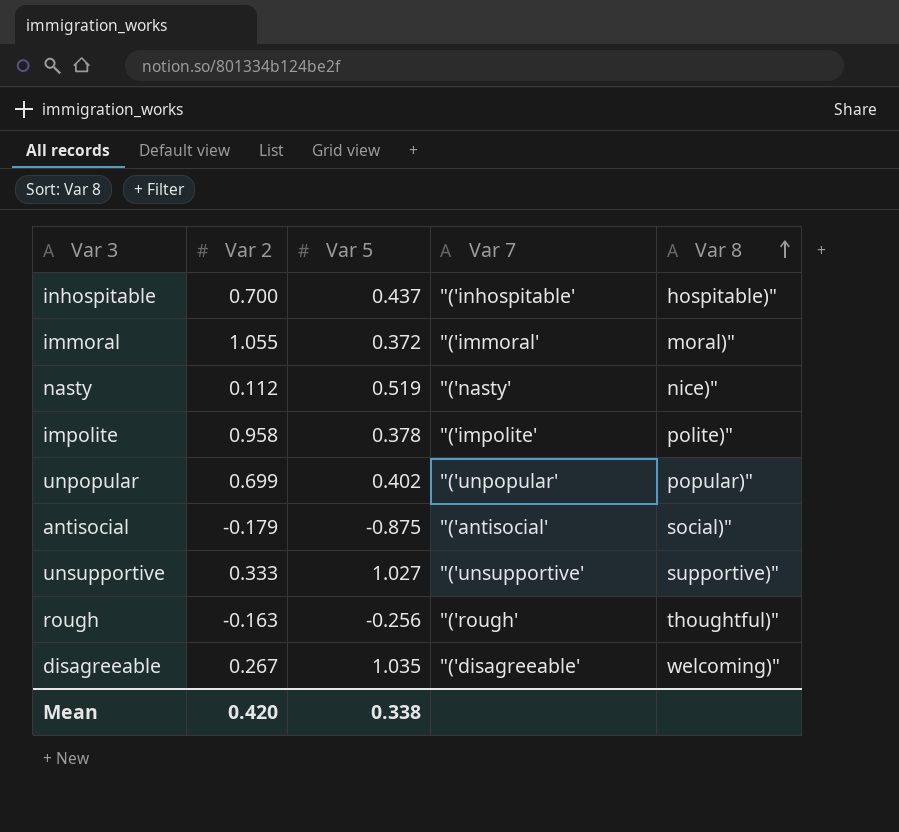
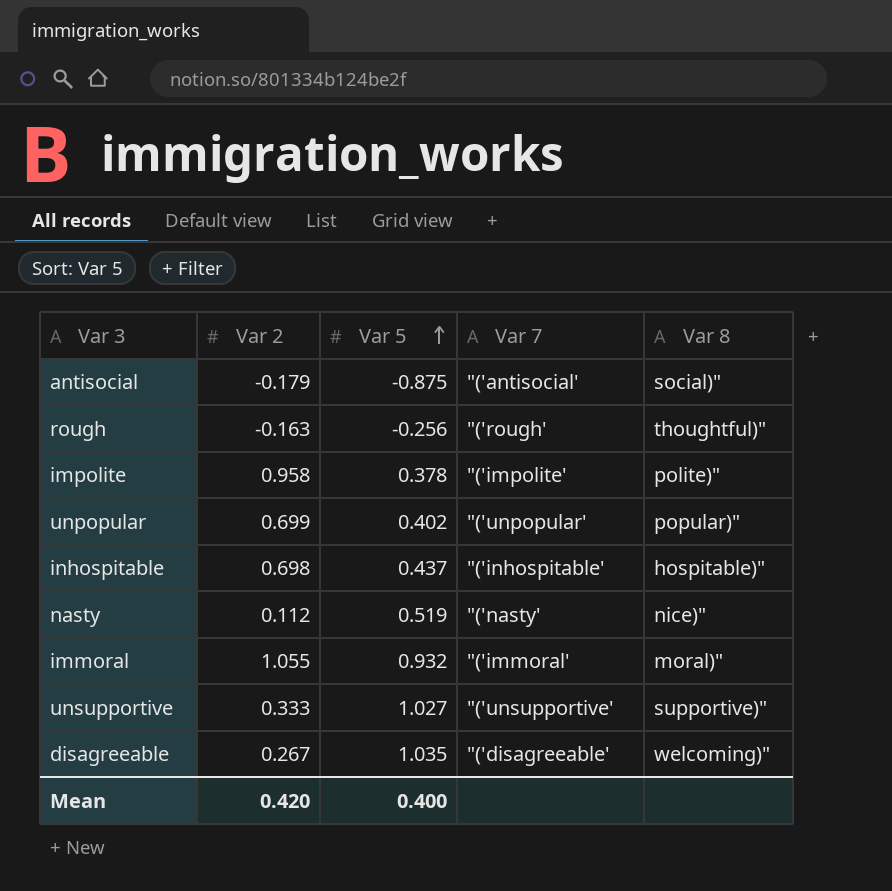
row order: Var 8 ascending -> Var 5 ascending
inhospitable | Var 2: 0.700 -> 0.698
immoral | Var 5: 0.372 -> 0.932
Mean | Var 5: 0.338 -> 0.400

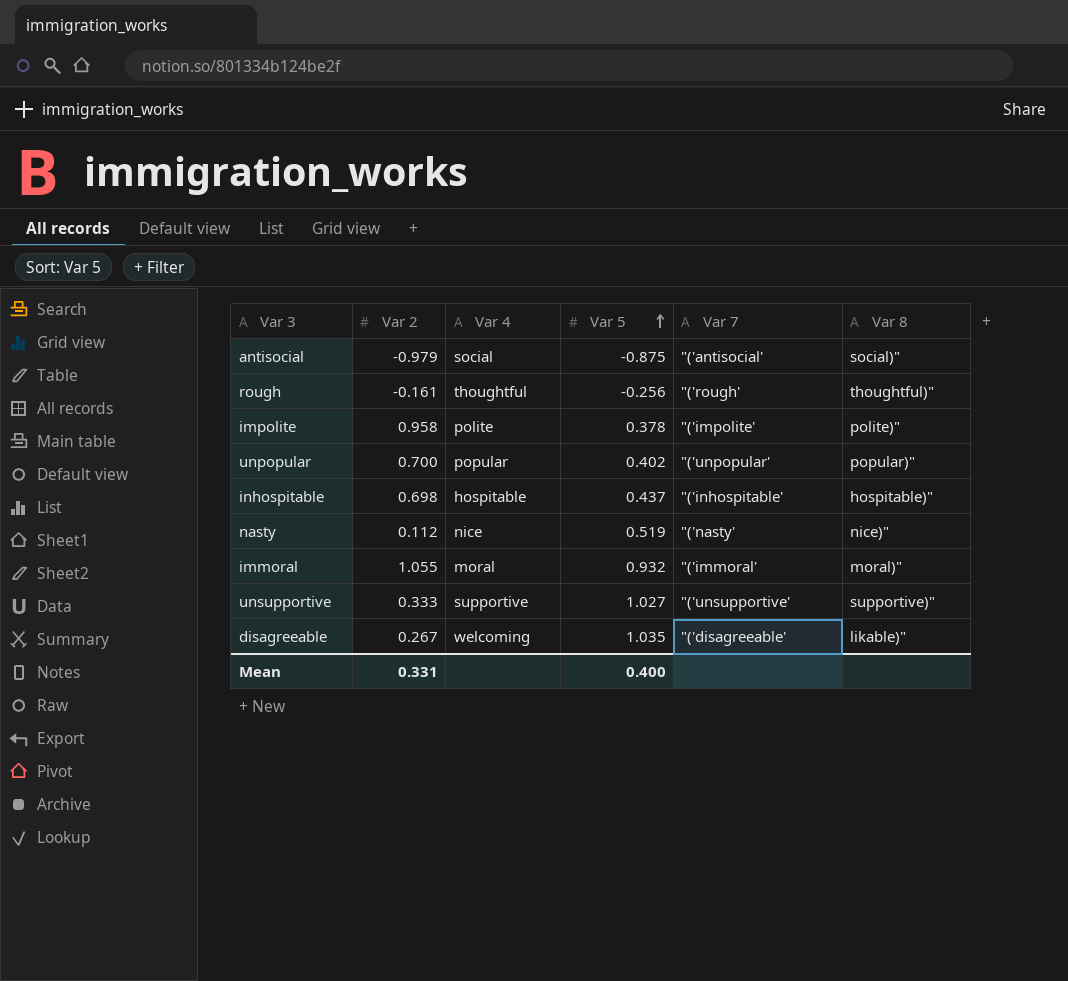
column Var 4 | position: none -> 3
antisocial | Var 2: -0.179 -> -0.979
rough | Var 2: -0.163 -> -0.161
unpopular | Var 2: 0.699 -> 0.700
disagreeable | Var 8: welcoming)" -> likable)"
Mean | Var 2: 0.420 -> 0.331

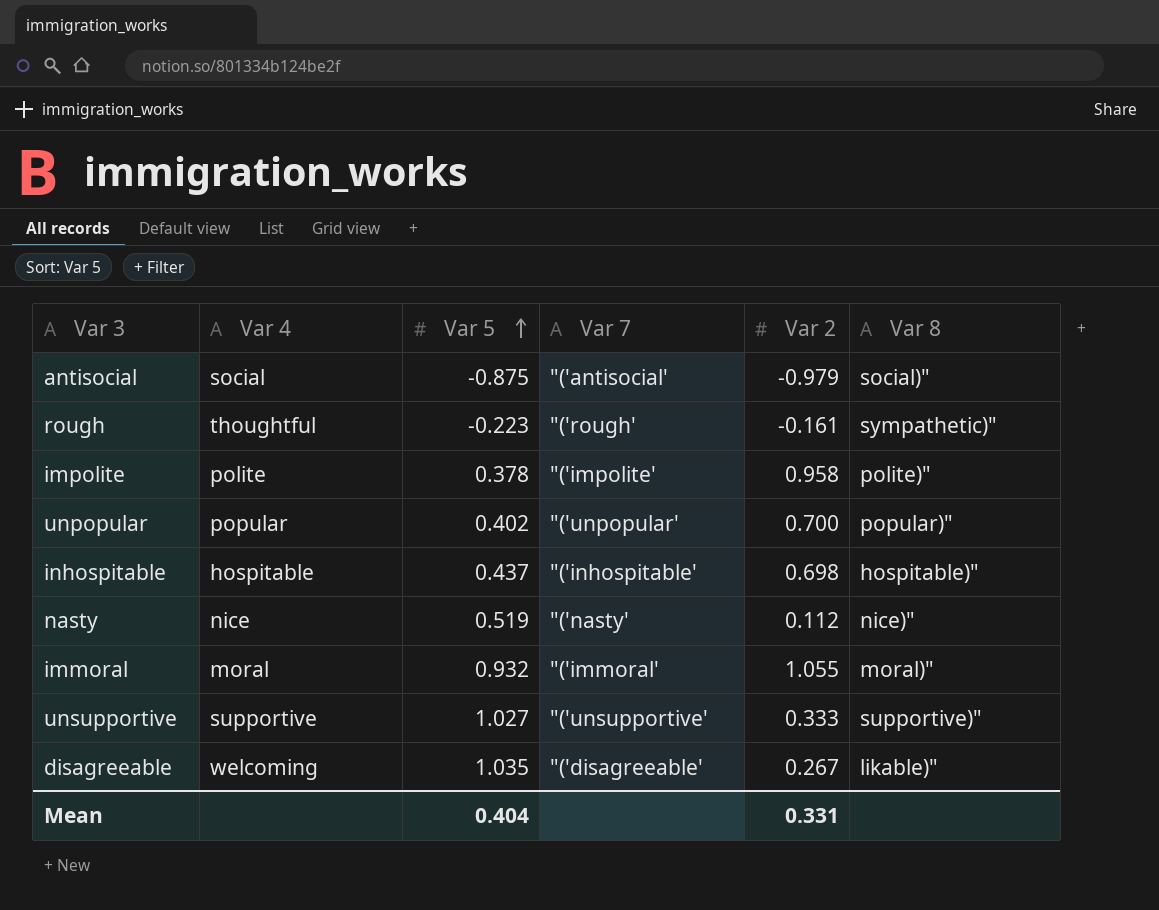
column Var 2 | position: 2 -> 5
rough | Var 5: -0.256 -> -0.223
rough | Var 8: thoughtful)" -> sympathetic)"
Mean | Var 5: 0.400 -> 0.404

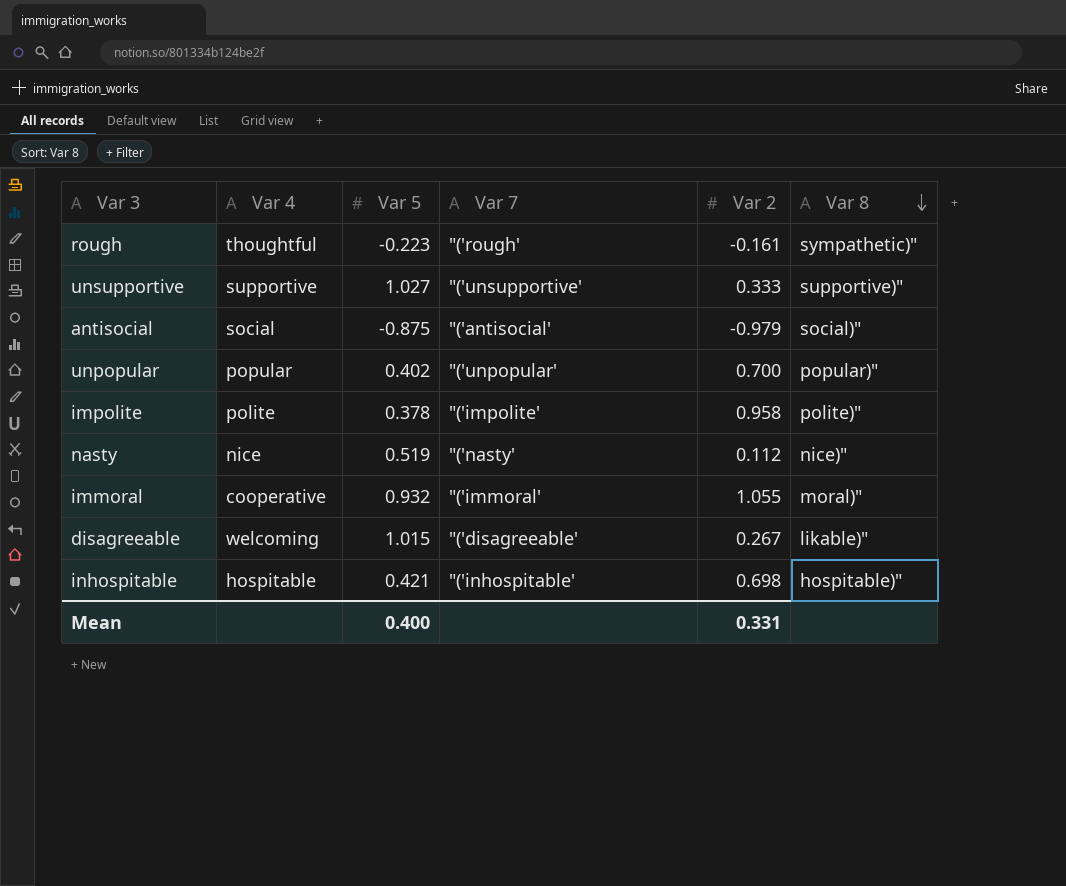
row order: Var 5 ascending -> Var 8 descending
immoral | Var 4: moral -> cooperative
disagreeable | Var 5: 1.035 -> 1.015
inhospitable | Var 5: 0.437 -> 0.421
Mean | Var 5: 0.404 -> 0.400

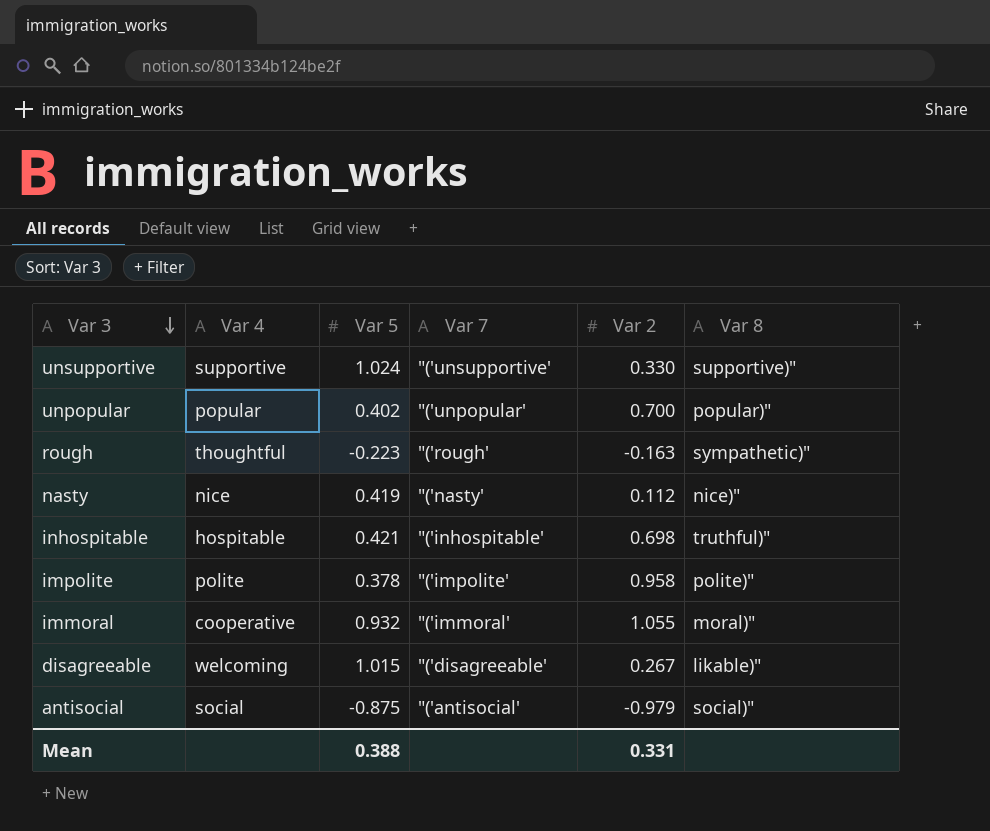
row order: Var 8 descending -> Var 3 descending
unsupportive | Var 5: 1.027 -> 1.024
unsupportive | Var 2: 0.333 -> 0.330
rough | Var 2: -0.161 -> -0.163
nasty | Var 5: 0.519 -> 0.419
inhospitable | Var 8: hospitable)" -> truthful)"
Mean | Var 5: 0.400 -> 0.388

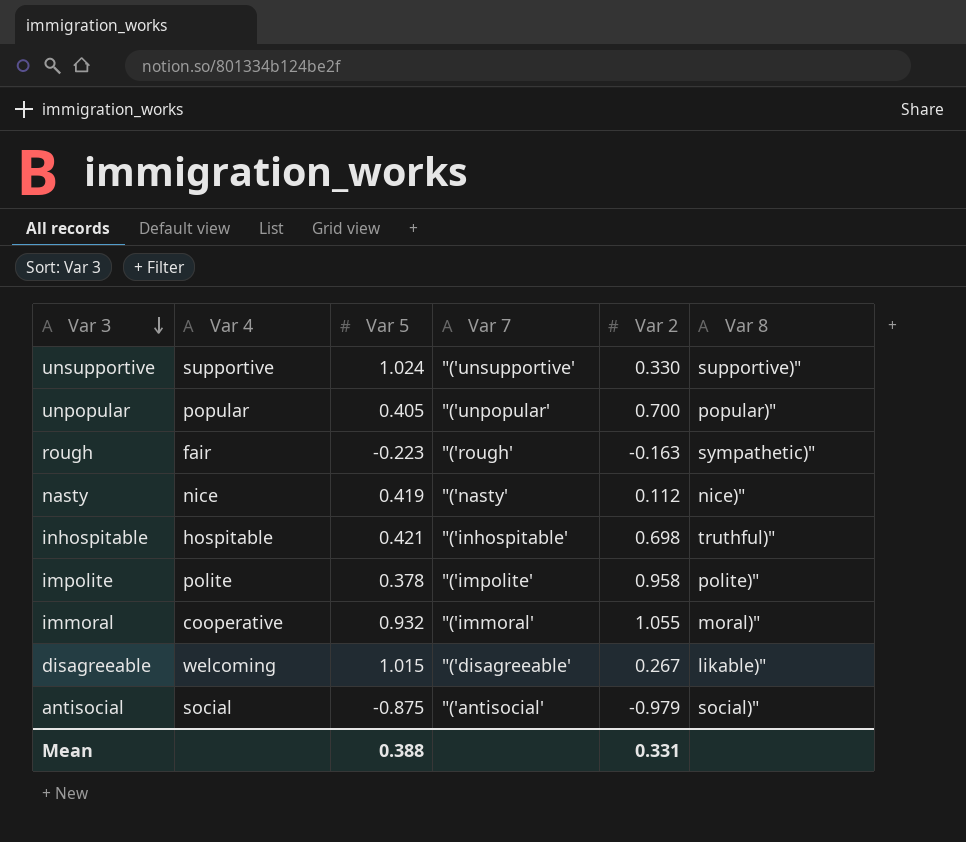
unpopular | Var 5: 0.402 -> 0.405
rough | Var 4: thoughtful -> fair

